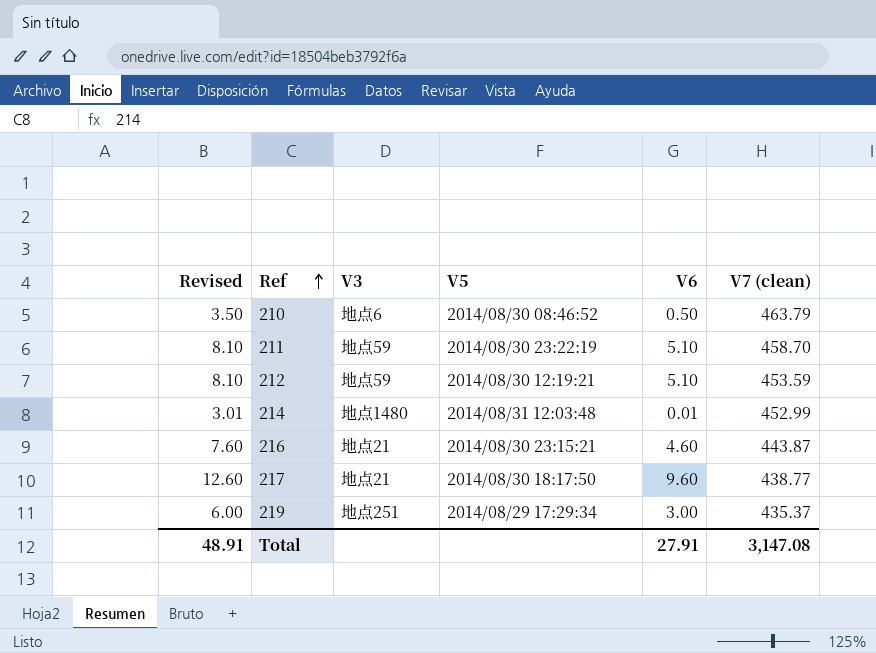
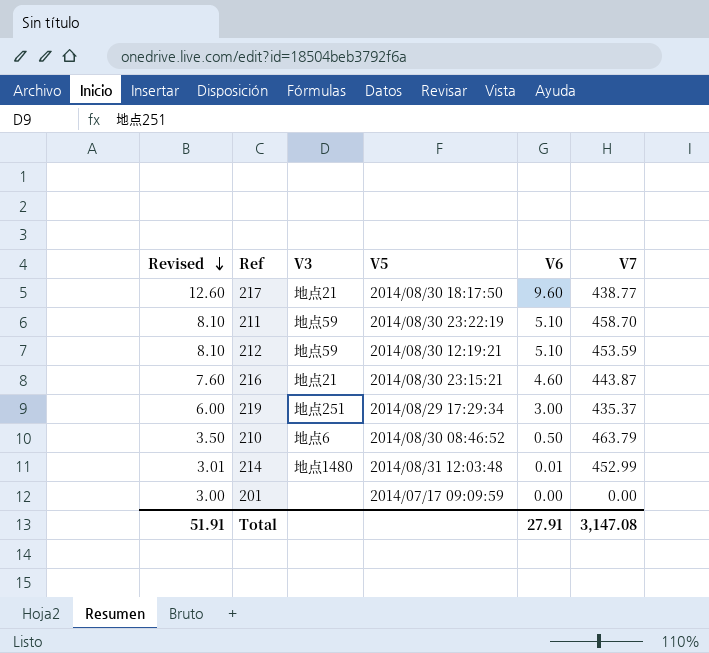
row order: Ref ascending -> Revised descending
column name: V7 (clean) -> V7
row 201: none -> 3.00 | none | 2014/07/17 09:09:59 | 0.00 | 0.00
Total | Revised: 48.91 -> 51.91

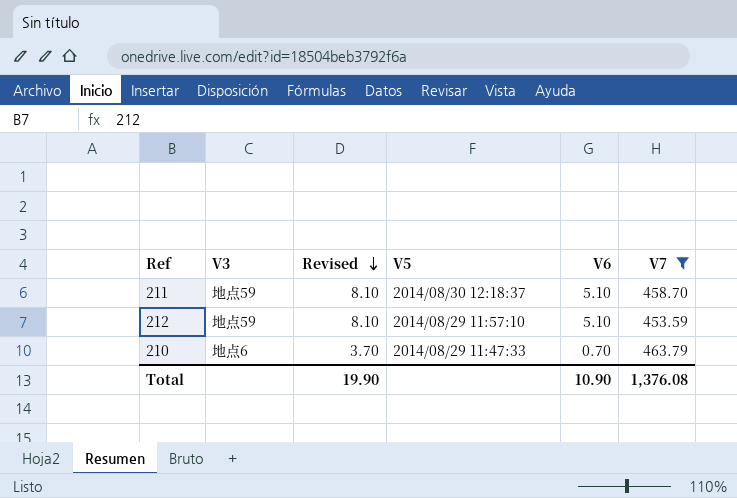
filter: none -> V7 >= 453.59
column Revised | position: 1 -> 3
211 | V5: 2014/08/30 23:22:19 -> 2014/08/30 12:18:37
212 | V5: 2014/08/30 12:19:21 -> 2014/08/29 11:57:10
210 | Revised: 3.50 -> 3.70
210 | V5: 2014/08/30 08:46:52 -> 2014/08/29 11:47:33
210 | V6: 0.50 -> 0.70
Total | Revised: 51.91 -> 19.90
Total | V6: 27.91 -> 10.90
Total | V7: 3,147.08 -> 1,376.08

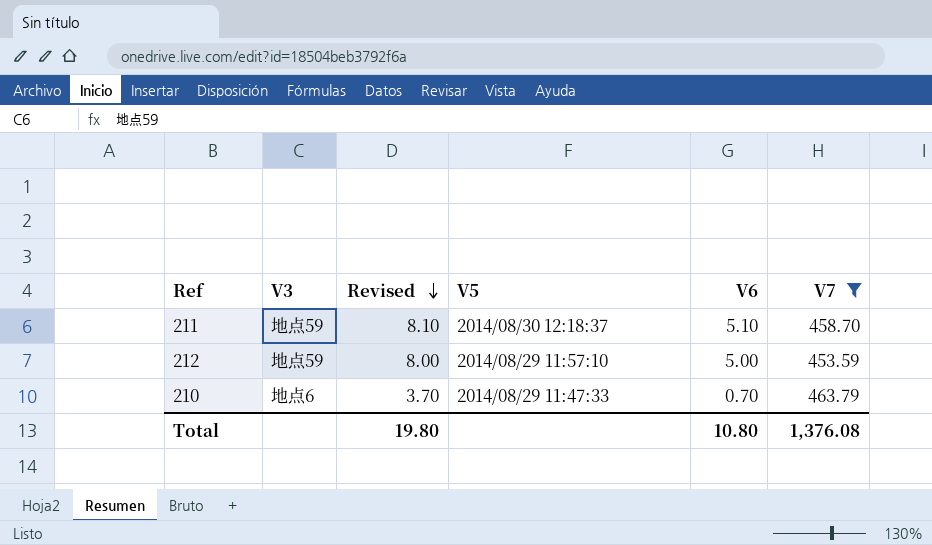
212 | Revised: 8.10 -> 8.00
212 | V6: 5.10 -> 5.00
Total | Revised: 19.90 -> 19.80
Total | V6: 10.90 -> 10.80

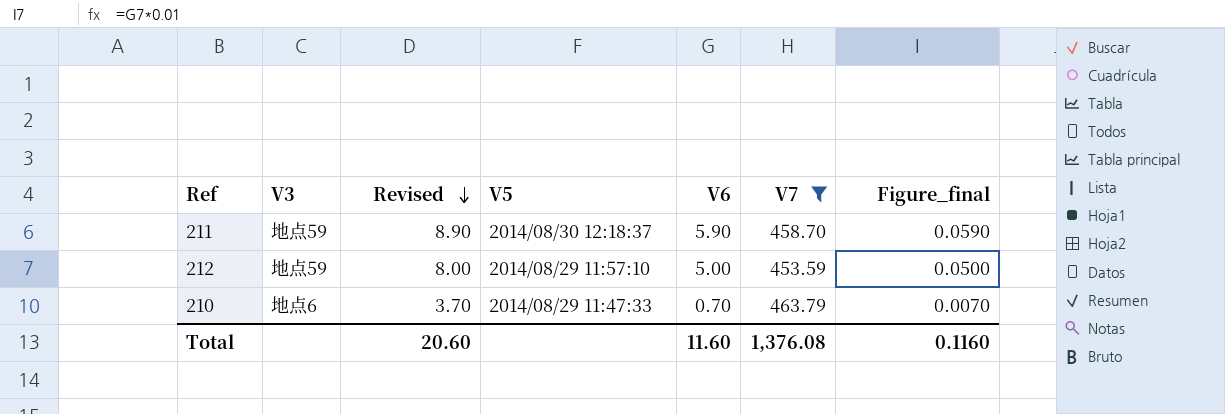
column Figure_final | formula: none -> [V6] * 0.01
211 | Revised: 8.10 -> 8.90
211 | V6: 5.10 -> 5.90
Total | Revised: 19.80 -> 20.60
Total | V6: 10.80 -> 11.60

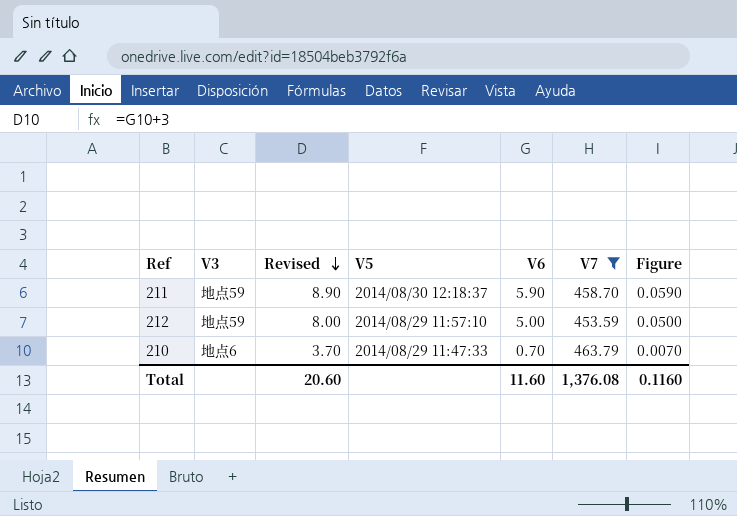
column name: Figure_final -> Figure

